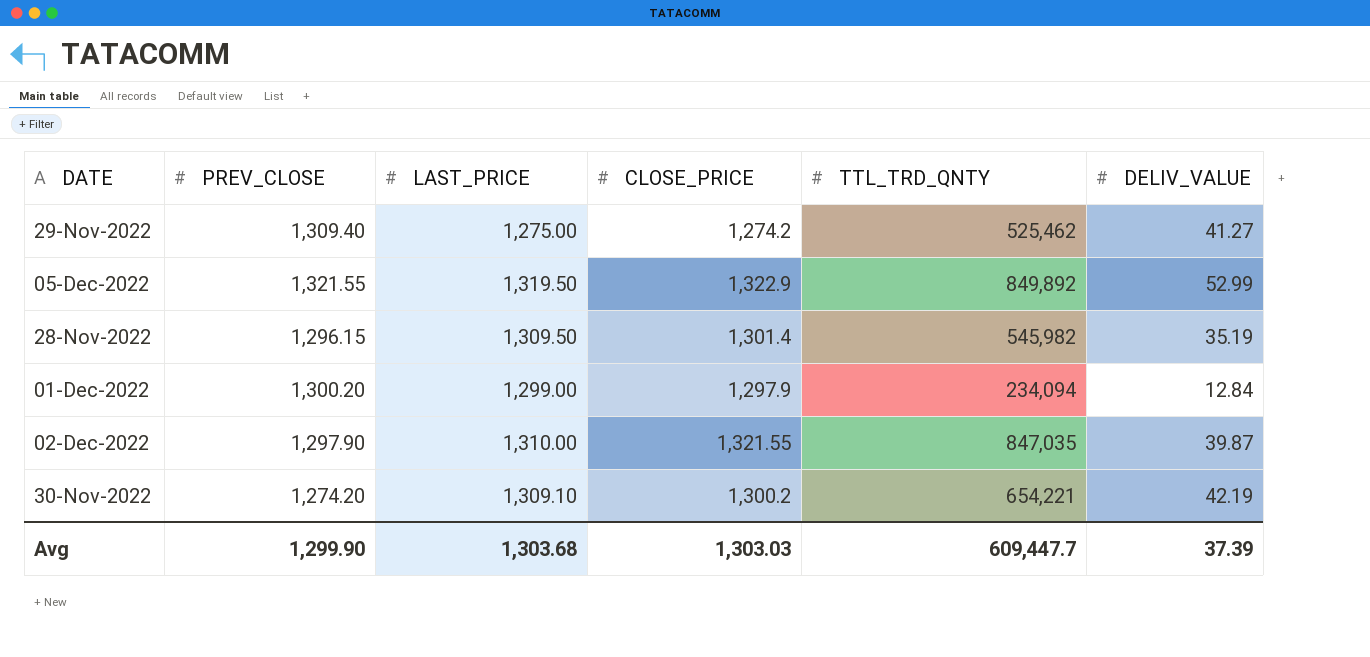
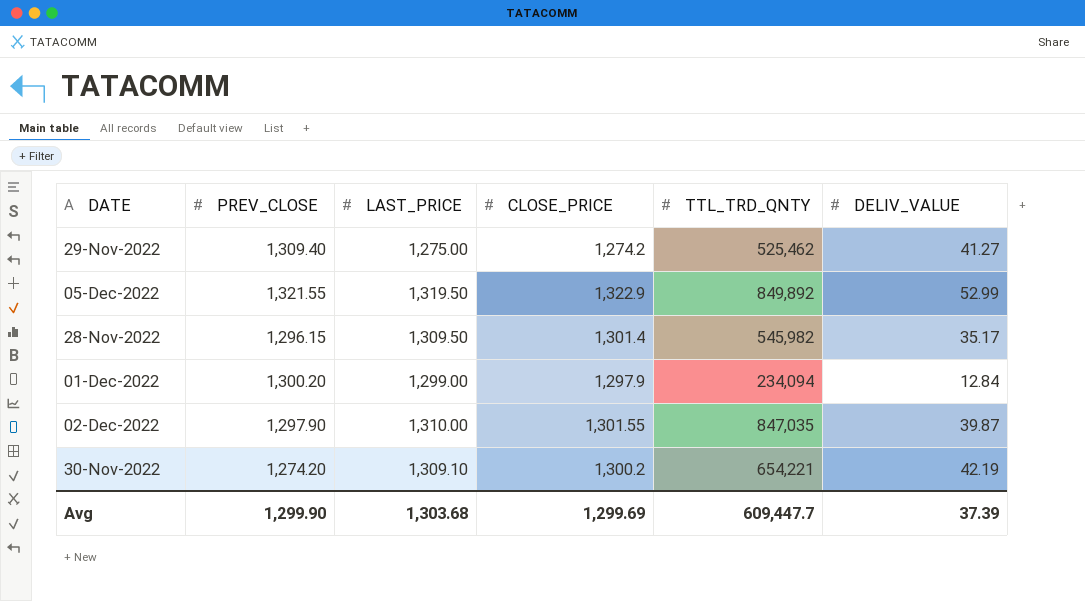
28-Nov-2022 | DELIV_VALUE: 35.19 -> 35.17
02-Dec-2022 | CLOSE_PRICE: 1,321.55 -> 1,301.55
Avg | CLOSE_PRICE: 1,303.03 -> 1,299.69

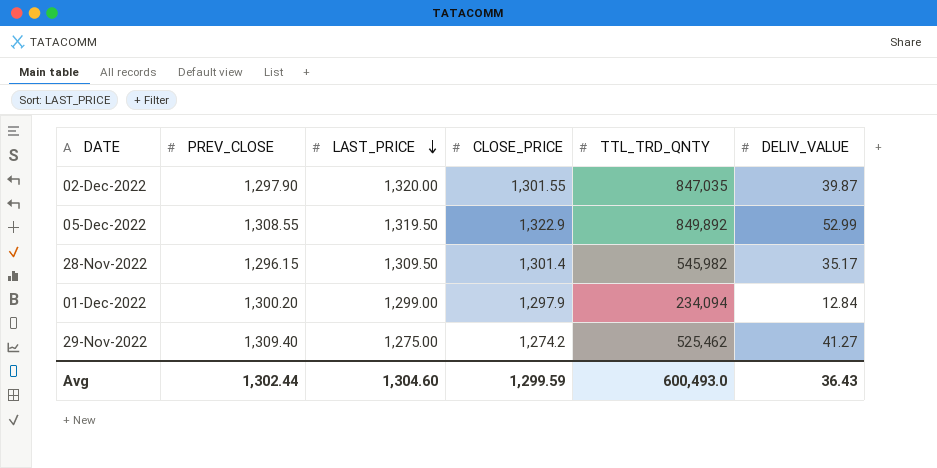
row order: none -> LAST_PRICE descending
row 30-Nov-2022: 1,274.20 | 1,309.10 | 1,300.2 | 654,221 | 42.19 -> none
02-Dec-2022 | LAST_PRICE: 1,310.00 -> 1,320.00
05-Dec-2022 | PREV_CLOSE: 1,321.55 -> 1,308.55
Avg | PREV_CLOSE: 1,299.90 -> 1,302.44
Avg | LAST_PRICE: 1,303.68 -> 1,304.60
Avg | CLOSE_PRICE: 1,299.69 -> 1,299.59
Avg | TTL_TRD_QNTY: 609,447.7 -> 600,493.0
Avg | DELIV_VALUE: 37.39 -> 36.43

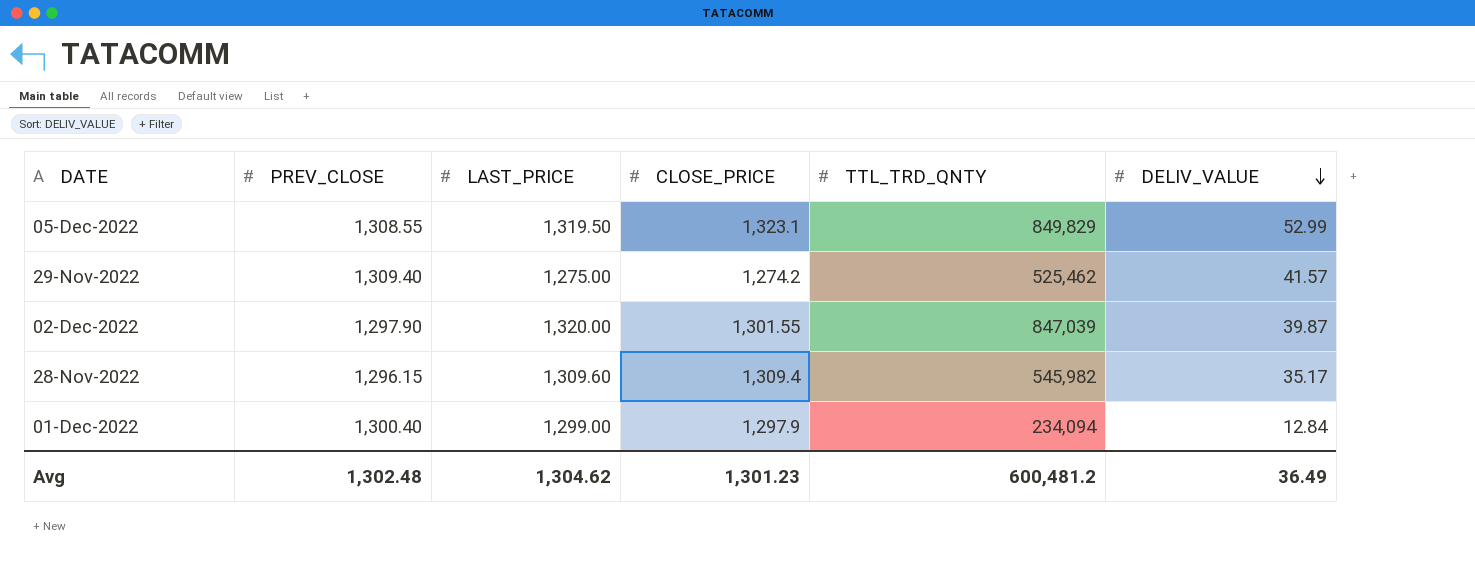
row order: LAST_PRICE descending -> DELIV_VALUE descending
05-Dec-2022 | CLOSE_PRICE: 1,322.9 -> 1,323.1
05-Dec-2022 | TTL_TRD_QNTY: 849,892 -> 849,829
29-Nov-2022 | DELIV_VALUE: 41.27 -> 41.57
02-Dec-2022 | TTL_TRD_QNTY: 847,035 -> 847,039
28-Nov-2022 | LAST_PRICE: 1,309.50 -> 1,309.60
28-Nov-2022 | CLOSE_PRICE: 1,301.4 -> 1,309.4
01-Dec-2022 | PREV_CLOSE: 1,300.20 -> 1,300.40
Avg | PREV_CLOSE: 1,302.44 -> 1,302.48
Avg | LAST_PRICE: 1,304.60 -> 1,304.62
Avg | CLOSE_PRICE: 1,299.59 -> 1,301.23
Avg | TTL_TRD_QNTY: 600,493.0 -> 600,481.2
Avg | DELIV_VALUE: 36.43 -> 36.49

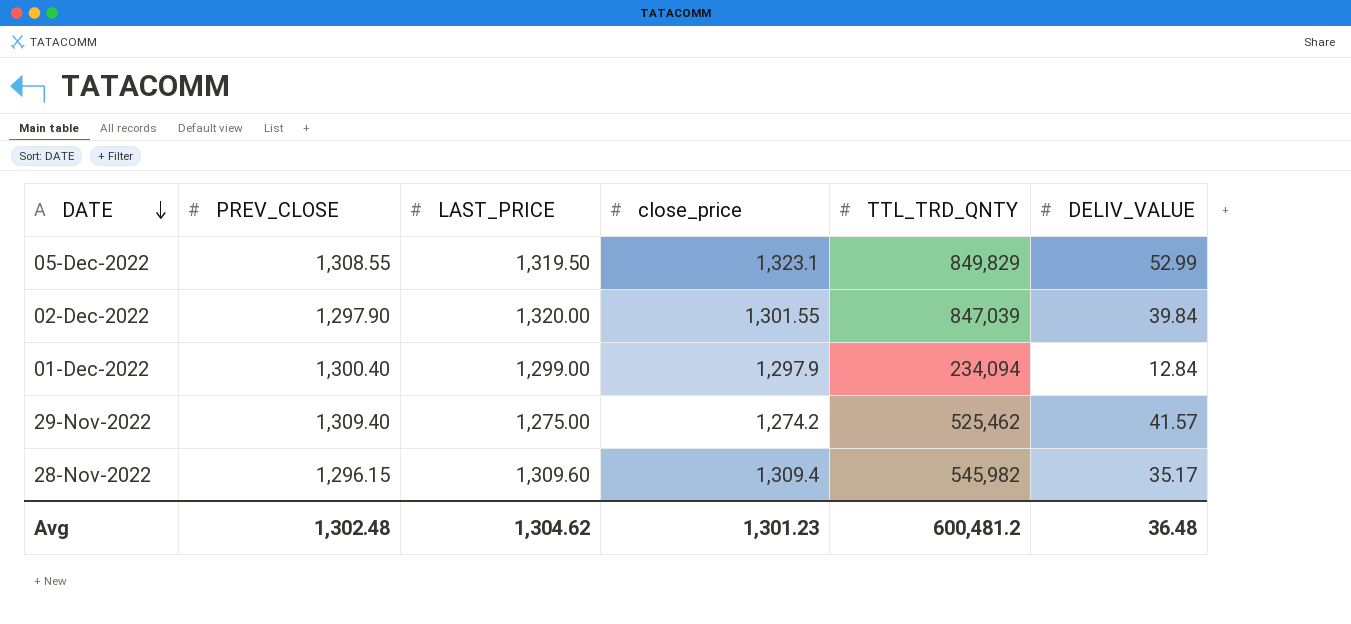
row order: DELIV_VALUE descending -> DATE descending
column name: CLOSE_PRICE -> close_price
02-Dec-2022 | DELIV_VALUE: 39.87 -> 39.84
Avg | DELIV_VALUE: 36.49 -> 36.48

